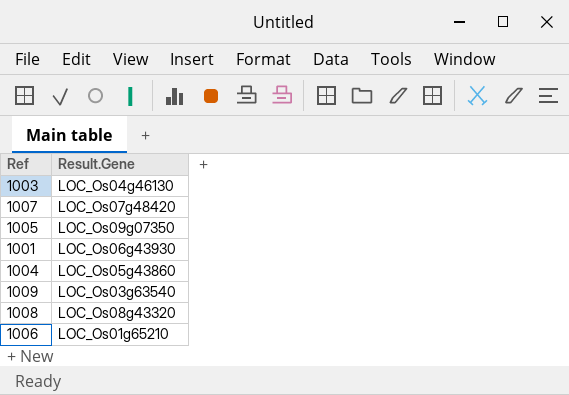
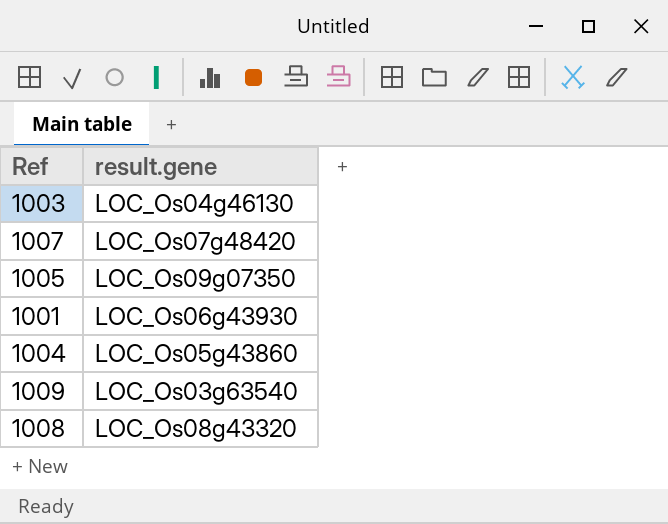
column name: Result.Gene -> result.gene
row 1006: LOC_Os01g65210 -> none

